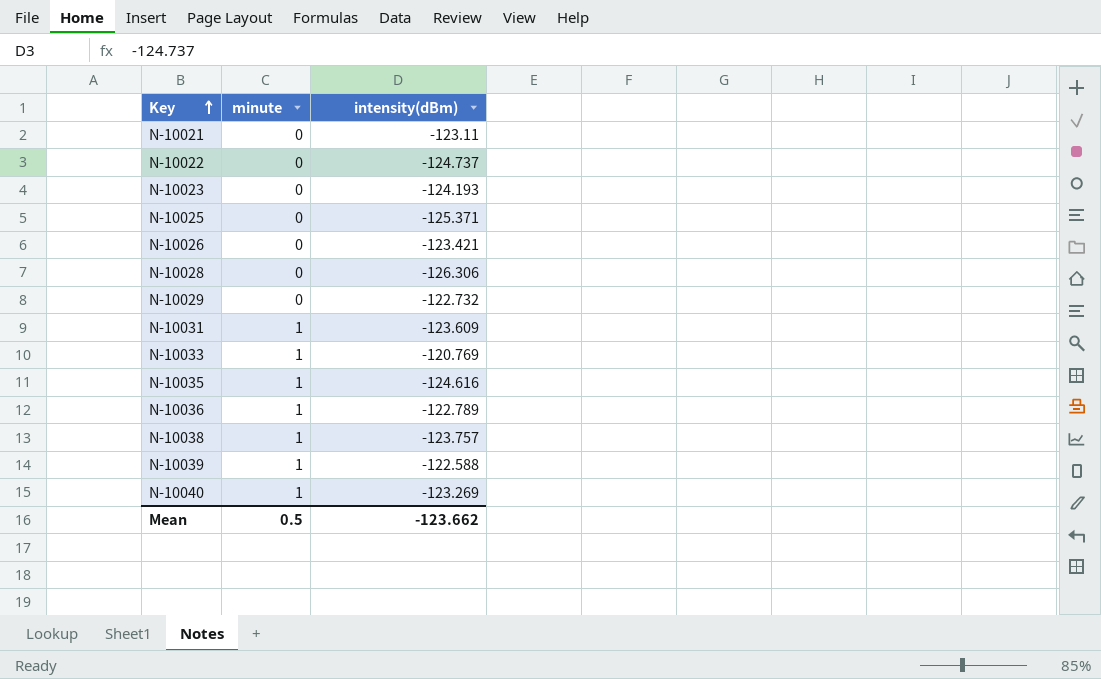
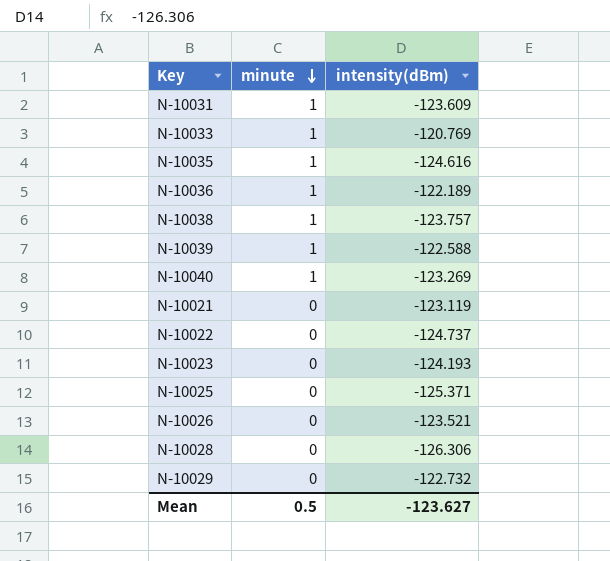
row order: Key ascending -> minute descending
N-10036 | intensity(dBm): -122.789 -> -122.189
N-10021 | intensity(dBm): -123.11 -> -123.119
N-10026 | intensity(dBm): -123.421 -> -123.521
Mean | intensity(dBm): -123.662 -> -123.627

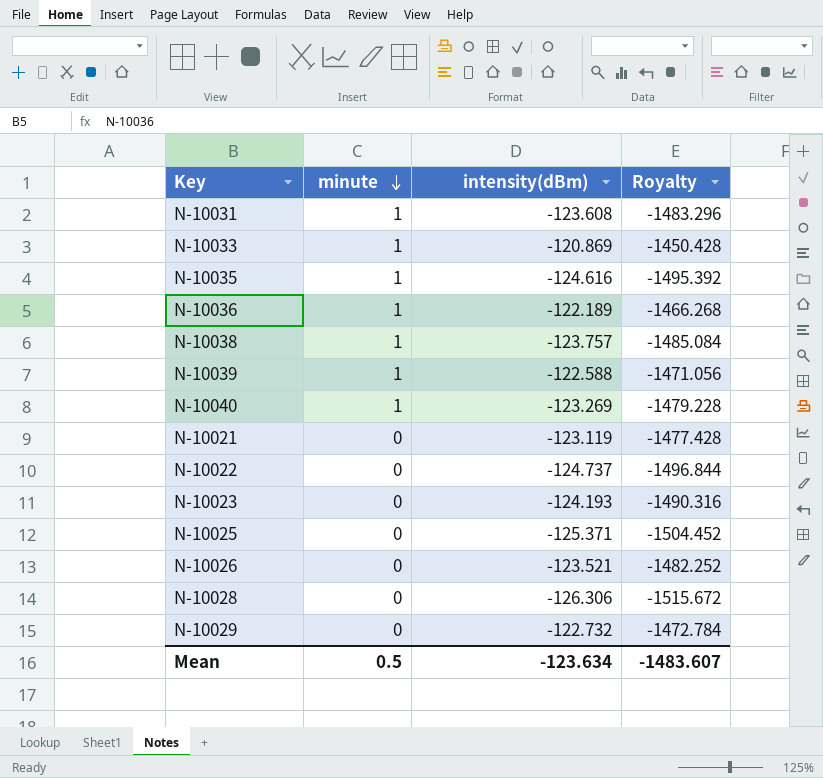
column Royalty | formula: none -> [intensity(dBm)] * 12
N-10031 | intensity(dBm): -123.609 -> -123.608
N-10033 | intensity(dBm): -120.769 -> -120.869
Mean | intensity(dBm): -123.627 -> -123.634

